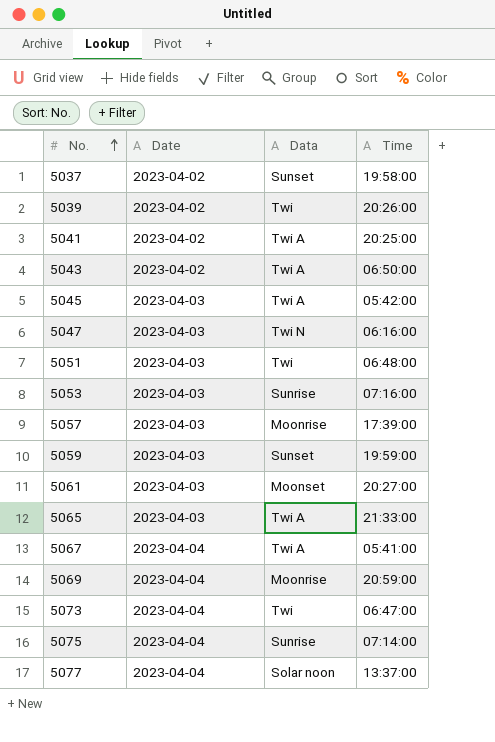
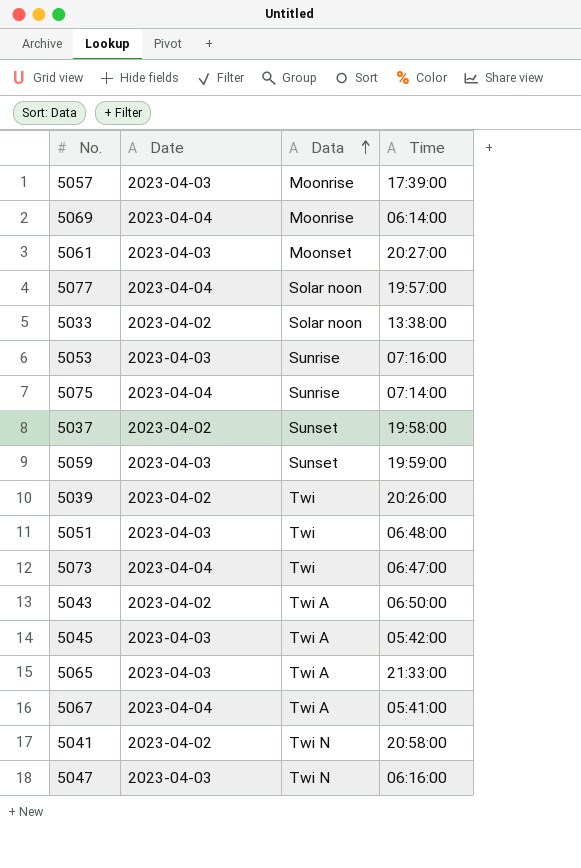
row order: No. ascending -> Data ascending
5069 | Time: 20:59:00 -> 06:14:00
5077 | Time: 13:37:00 -> 19:57:00
row 5033: none -> 2023-04-02 | Solar noon | 13:38:00
5041 | Data: Twi A -> Twi N
5041 | Time: 20:25:00 -> 20:58:00

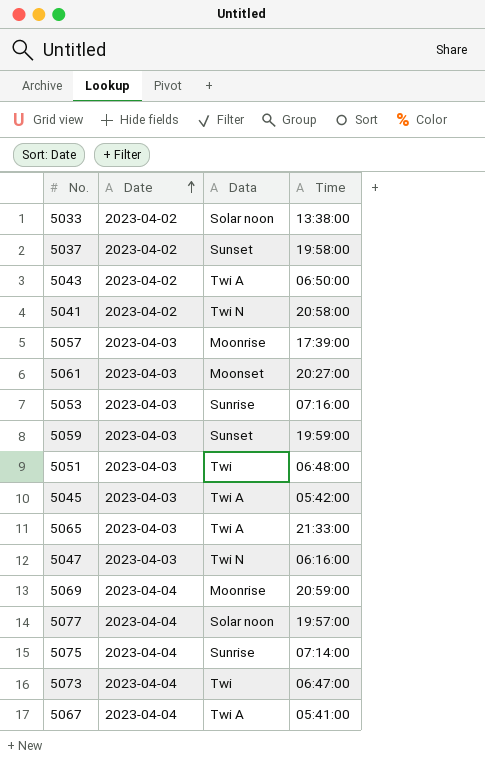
row order: Data ascending -> Date ascending
row 5039: 2023-04-02 | Twi | 20:26:00 -> none
5069 | Time: 06:14:00 -> 20:59:00

